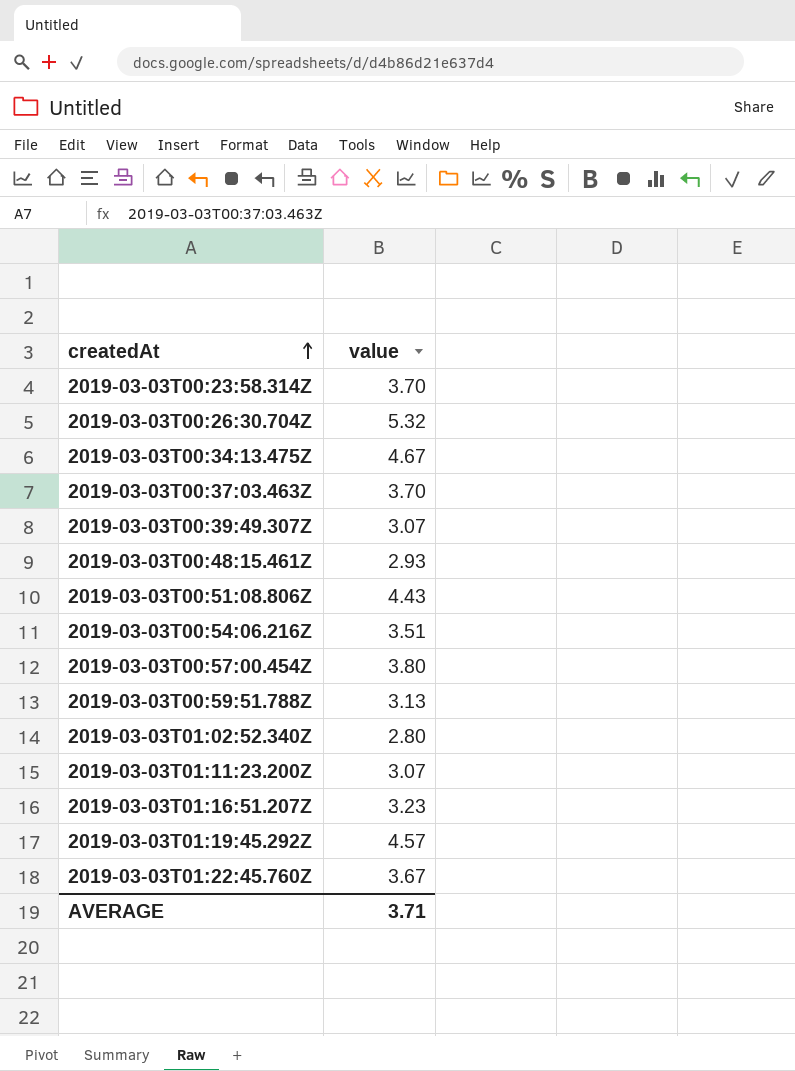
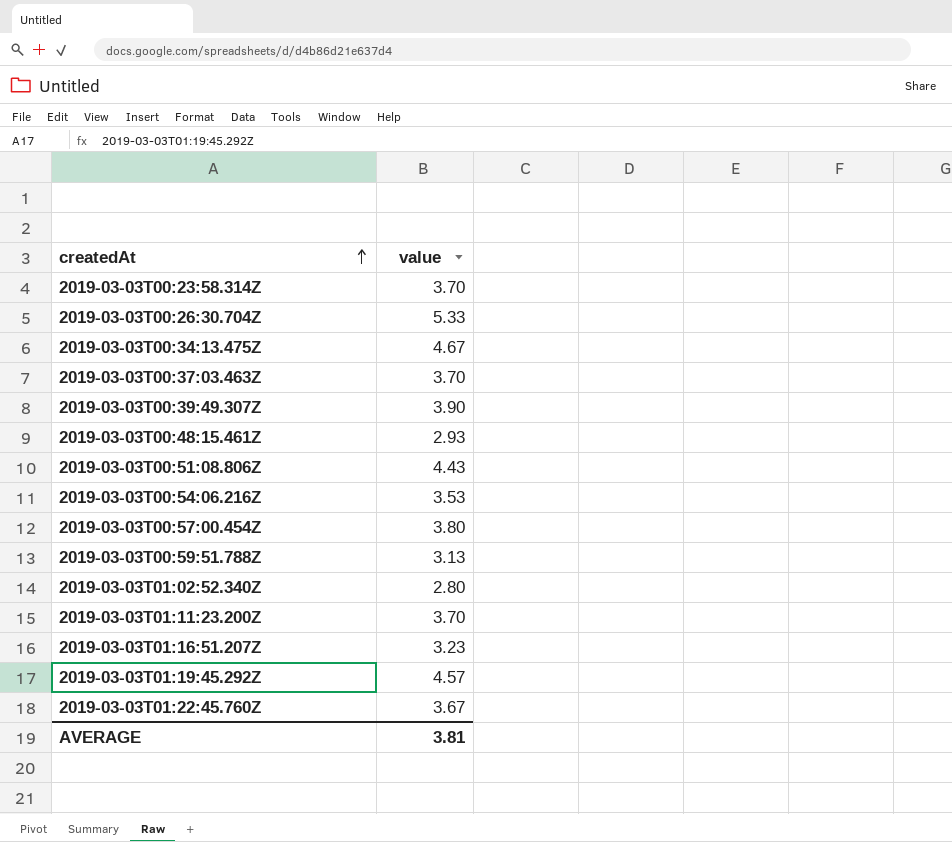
2019-03-03T00:26:30.704Z | value: 5.32 -> 5.33
2019-03-03T00:39:49.307Z | value: 3.07 -> 3.90
2019-03-03T00:54:06.216Z | value: 3.51 -> 3.53
2019-03-03T01:11:23.200Z | value: 3.07 -> 3.70
AVERAGE | value: 3.71 -> 3.81

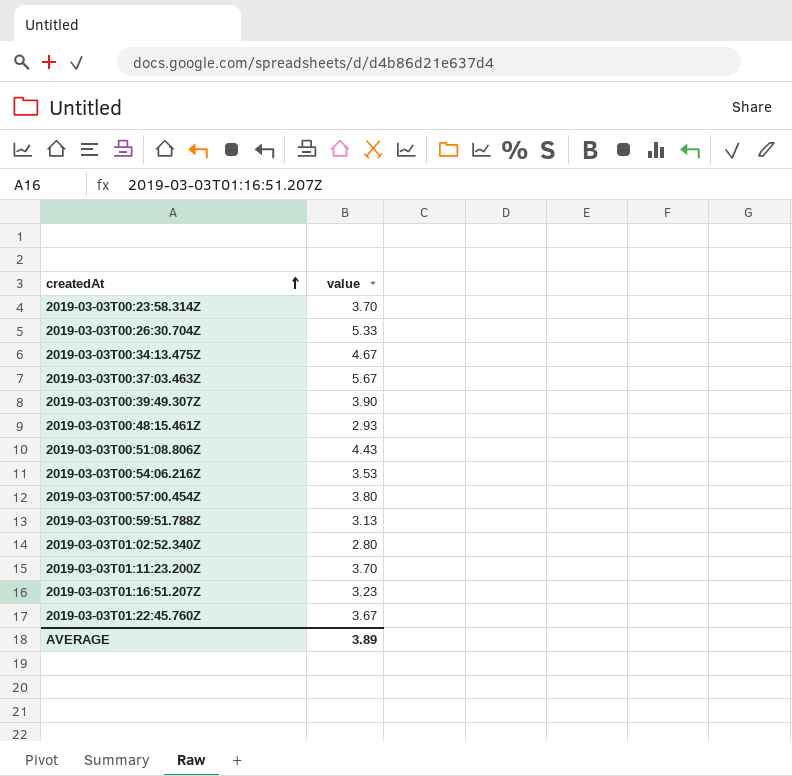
row 2019-03-03T01:19:45.292Z: 4.57 -> none
2019-03-03T00:37:03.463Z | value: 3.70 -> 5.67
AVERAGE | value: 3.81 -> 3.89

